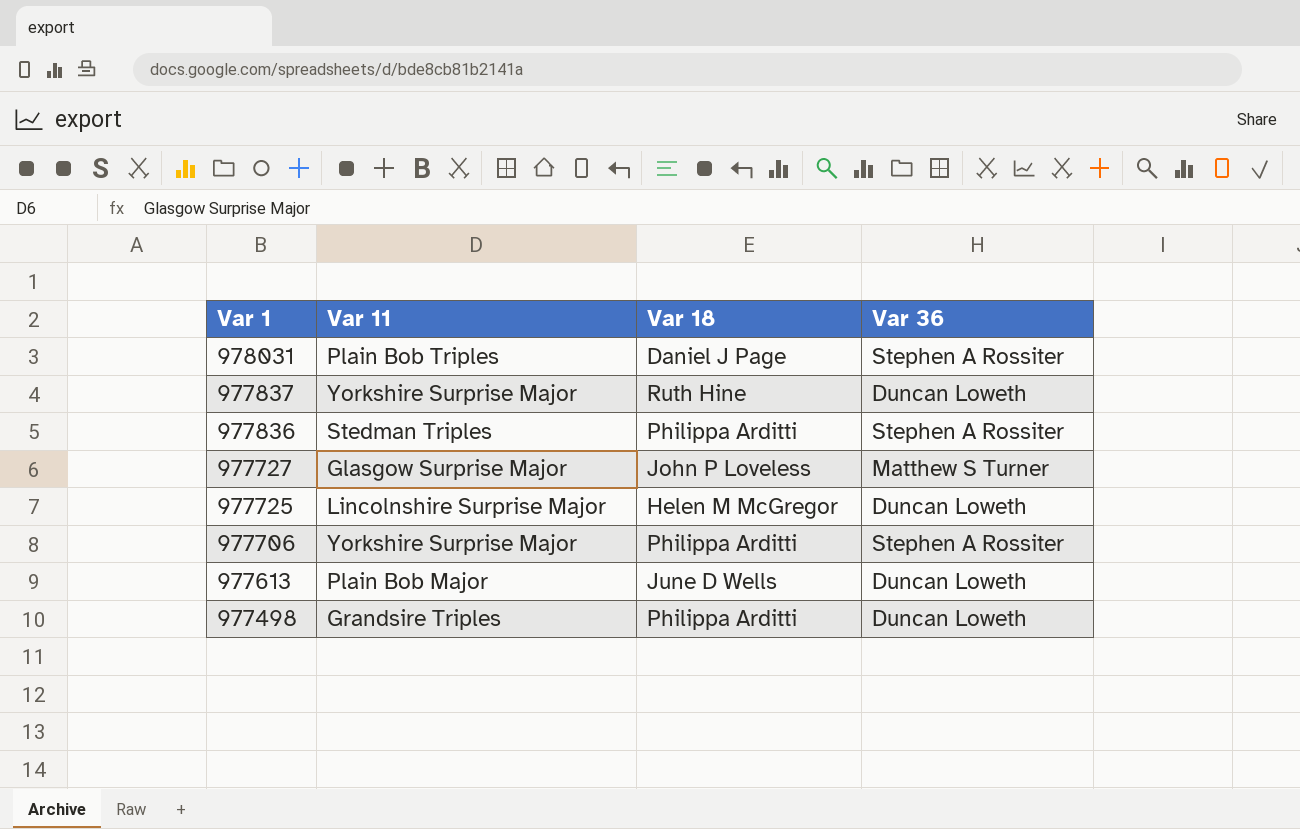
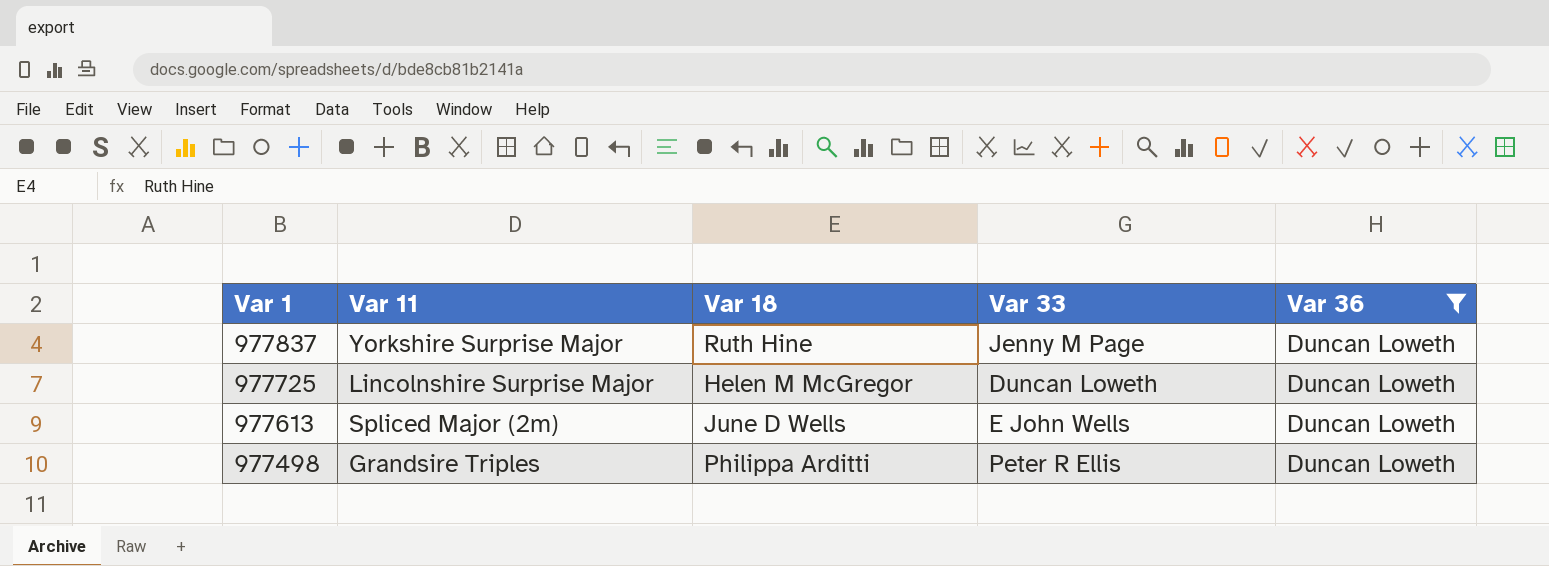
filter: none -> Var 36 = Duncan Loweth
column Var 33 | position: none -> 4
977613 | Var 11: Plain Bob Major -> Spliced Major (2m)

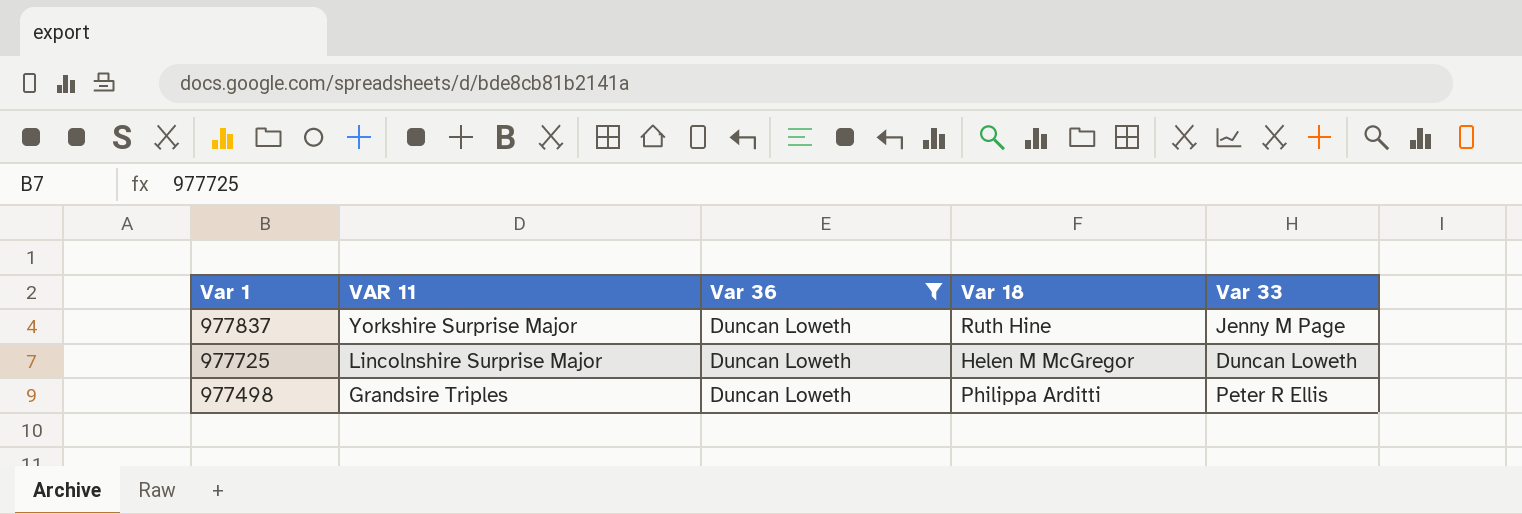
column name: Var 11 -> VAR 11
column Var 36 | position: 5 -> 3
row 977613: Spliced Major (2m) | June D Wells | E John Wells | Duncan Loweth -> none

